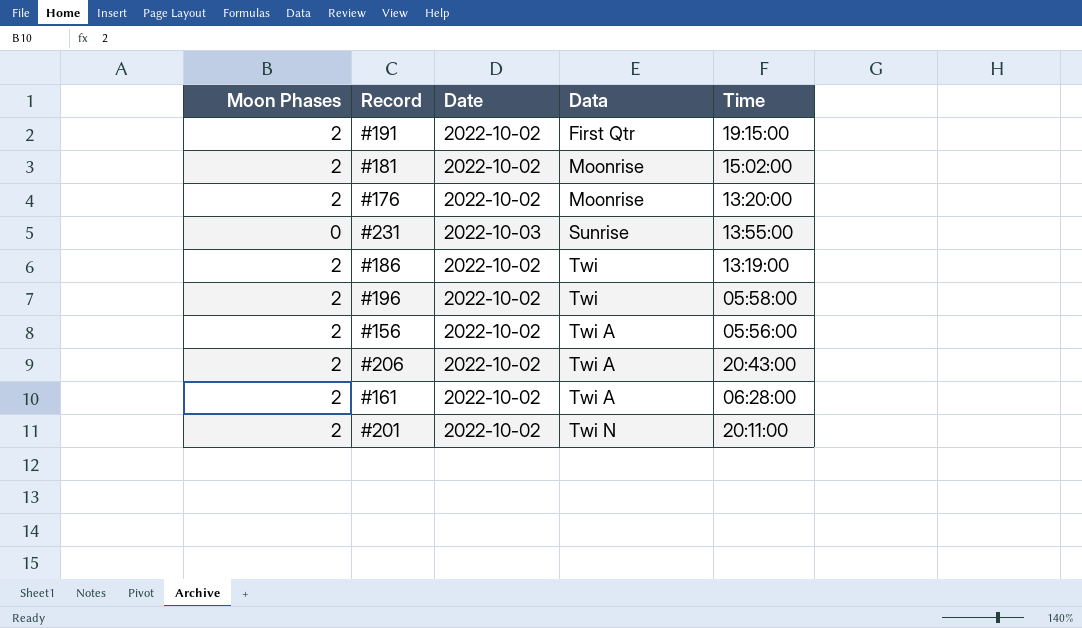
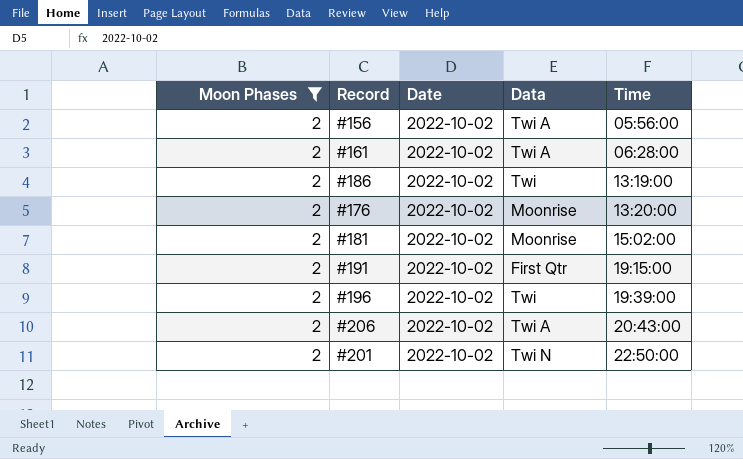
filter: none -> Moon Phases = 2
row order: Data ascending -> Time ascending
#196 | Time: 05:58:00 -> 19:39:00
#201 | Time: 20:11:00 -> 22:50:00

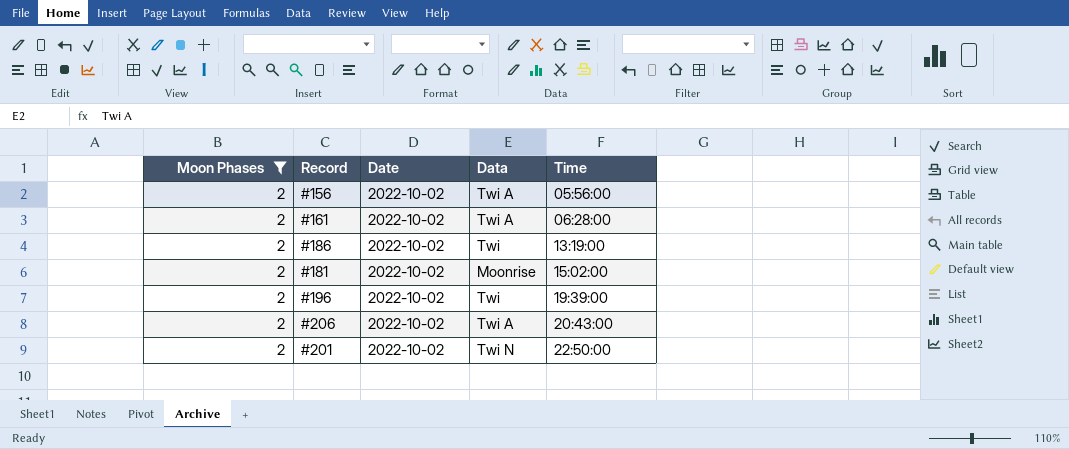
row #176: 2 | 2022-10-02 | Moonrise | 13:20:00 -> none
row #191: 2 | 2022-10-02 | First Qtr | 19:15:00 -> none

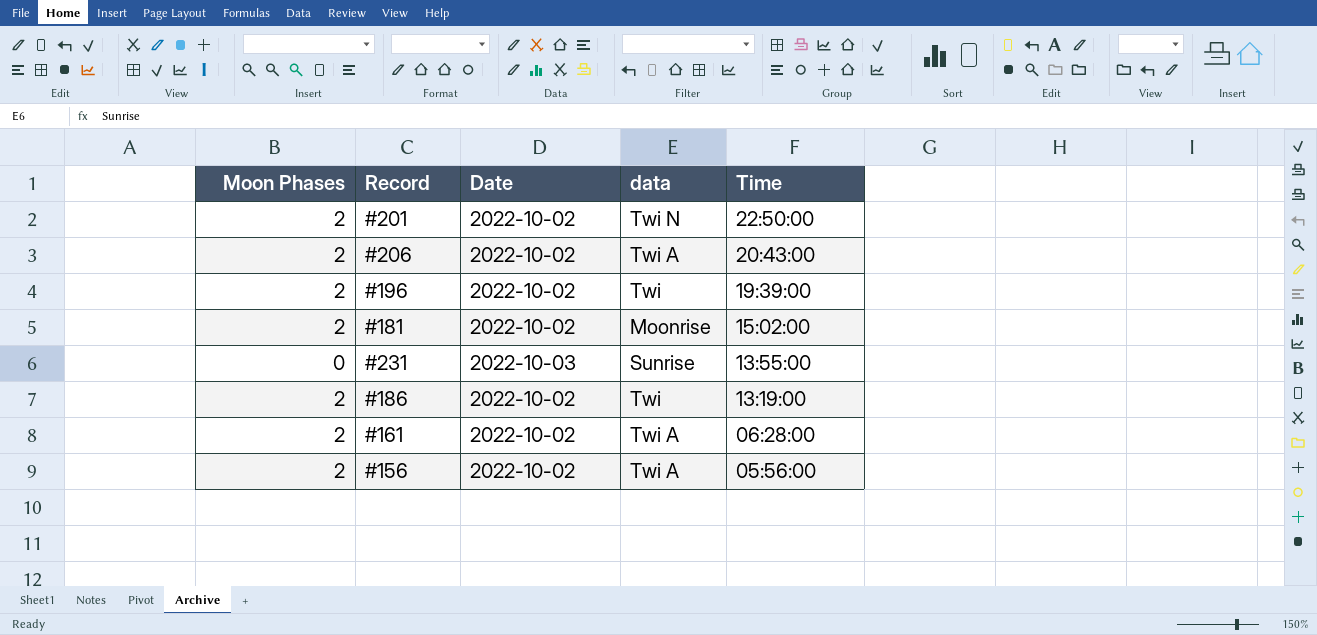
filter: Moon Phases = 2 -> none
row order: Time ascending -> Time descending
column name: Data -> data

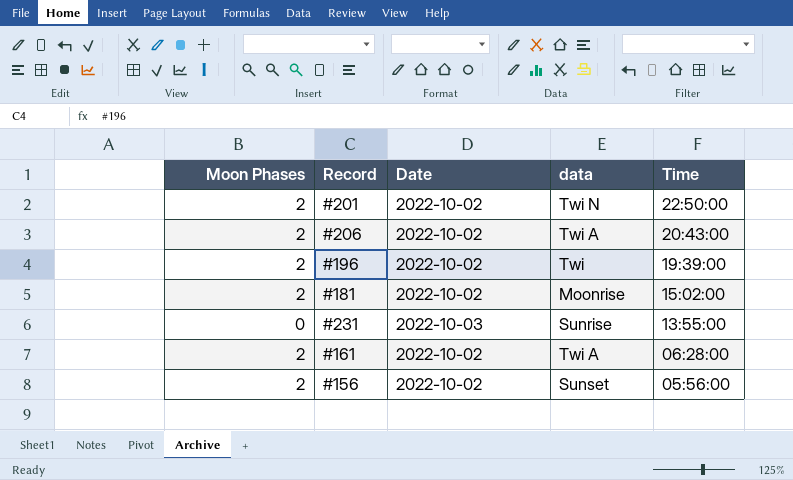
row #186: 2 | 2022-10-02 | Twi | 13:19:00 -> none
#156 | data: Twi A -> Sunset

